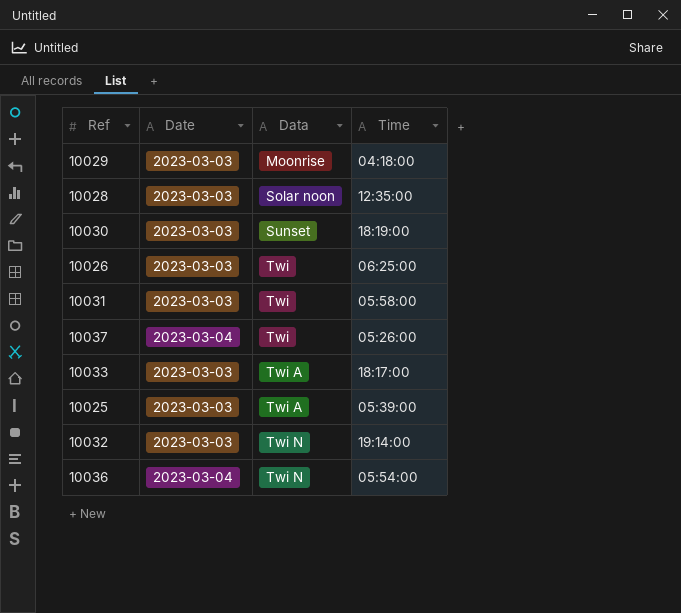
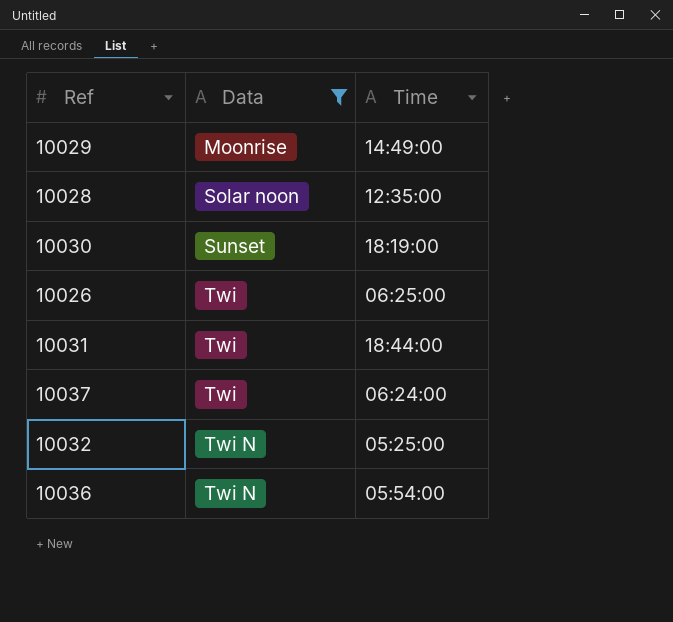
filter: none -> Data != Twi A
column Date | position: 2 -> none
10029 | Time: 04:18:00 -> 14:49:00
10031 | Time: 05:58:00 -> 18:44:00
10037 | Time: 05:26:00 -> 06:24:00
10032 | Time: 19:14:00 -> 05:25:00

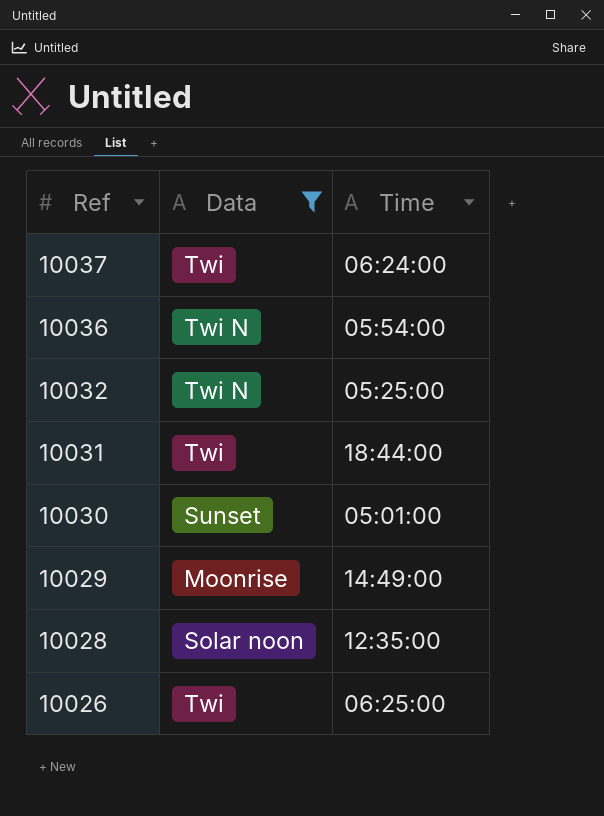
row order: Data ascending -> Ref descending
10030 | Time: 18:19:00 -> 05:01:00

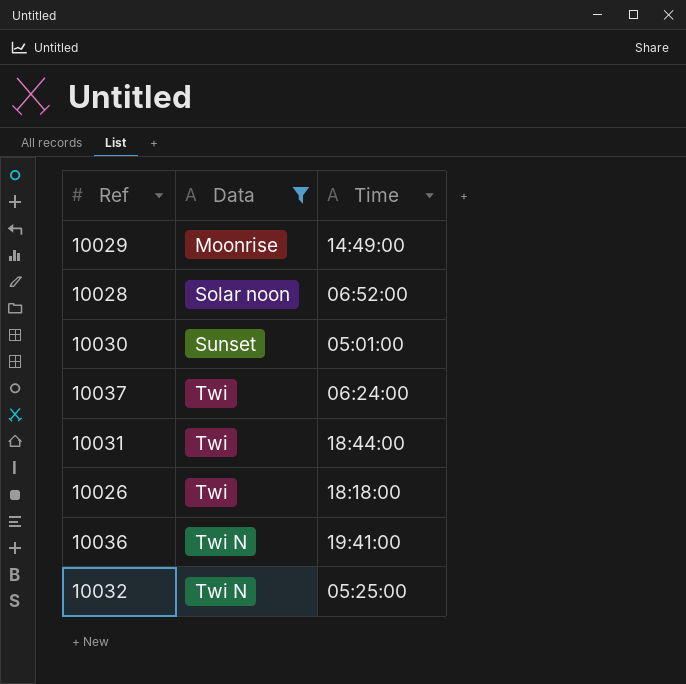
row order: Ref descending -> Data ascending
10028 | Time: 12:35:00 -> 06:52:00
10026 | Time: 06:25:00 -> 18:18:00
10036 | Time: 05:54:00 -> 19:41:00

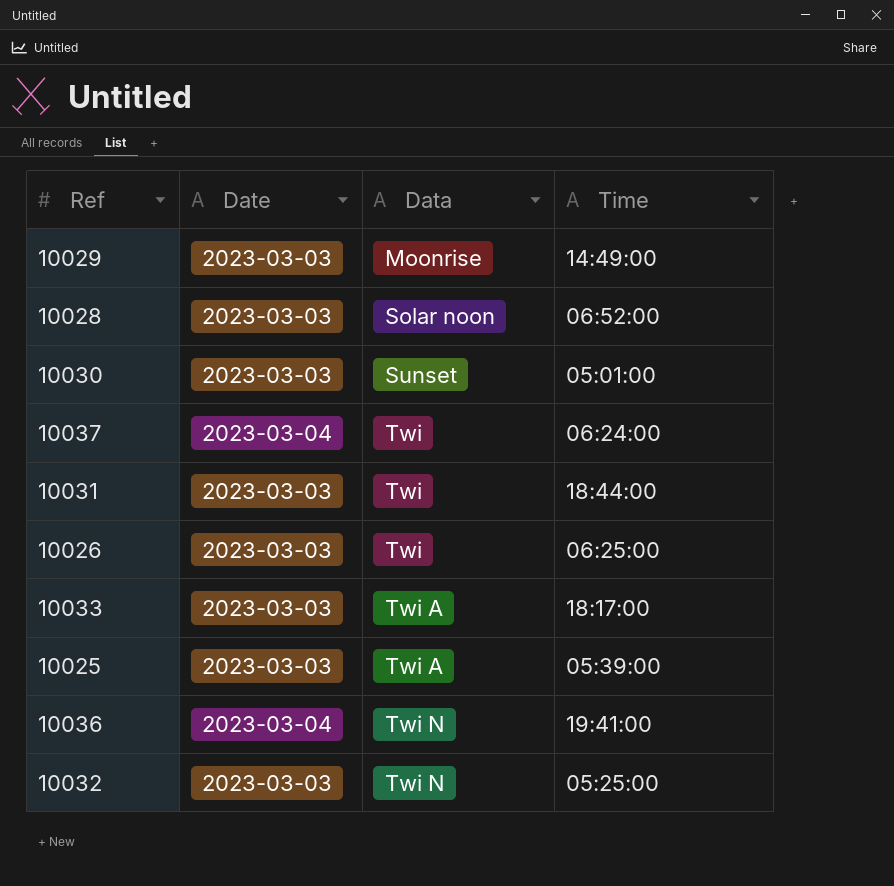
filter: Data != Twi A -> none
column Date | position: none -> 2
10026 | Time: 18:18:00 -> 06:25:00

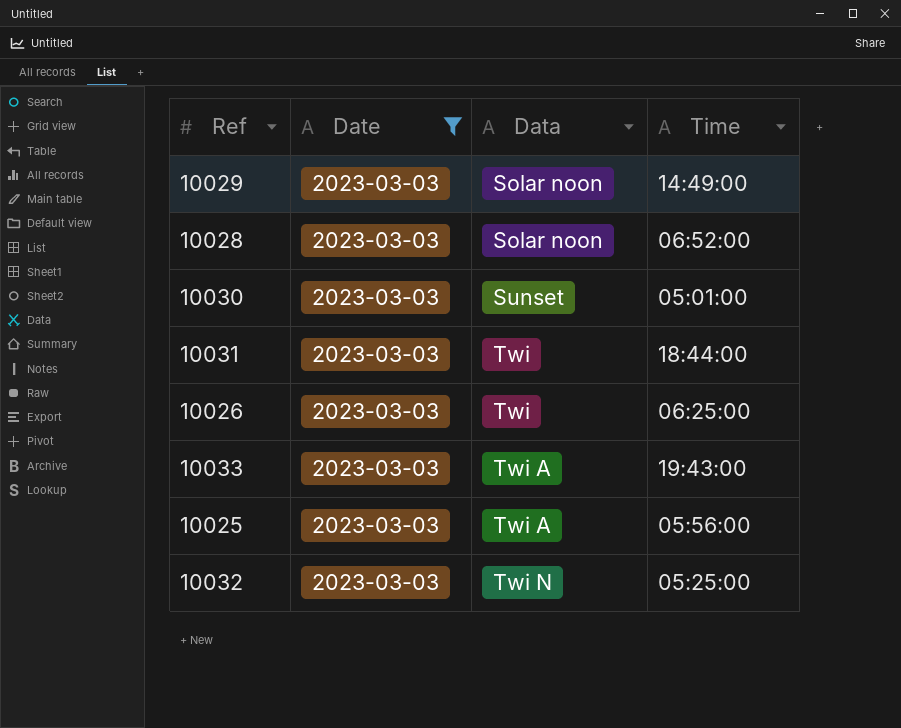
filter: none -> Date = 2023-03-03
10029 | Data: Moonrise -> Solar noon
10033 | Time: 18:17:00 -> 19:43:00
10025 | Time: 05:39:00 -> 05:56:00

